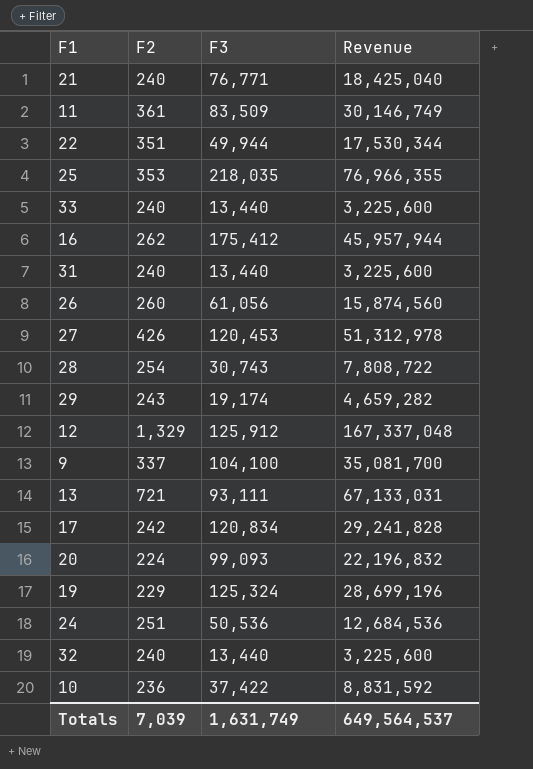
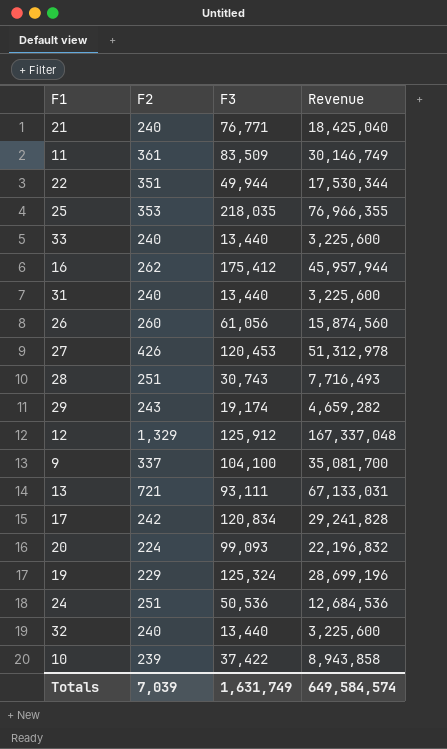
28 | F2: 254 -> 251
28 | Revenue: 7,808,722 -> 7,716,493
10 | F2: 236 -> 239
10 | Revenue: 8,831,592 -> 8,943,858
Totals | Revenue: 649,564,537 -> 649,584,574

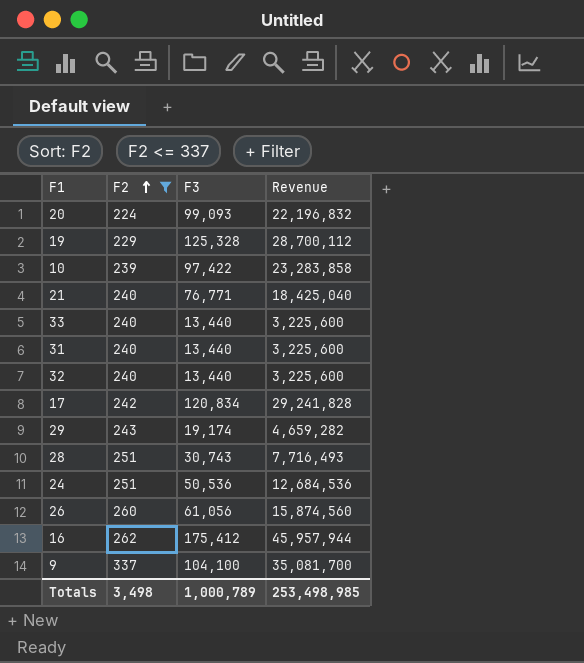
filter: none -> F2 <= 337
row order: none -> F2 ascending
19 | F3: 125,324 -> 125,328
19 | Revenue: 28,699,196 -> 28,700,112
10 | F3: 37,422 -> 97,422
10 | Revenue: 8,943,858 -> 23,283,858
Totals | F2: 7,039 -> 3,498
Totals | F3: 1,631,749 -> 1,000,789
Totals | Revenue: 649,584,574 -> 253,498,985

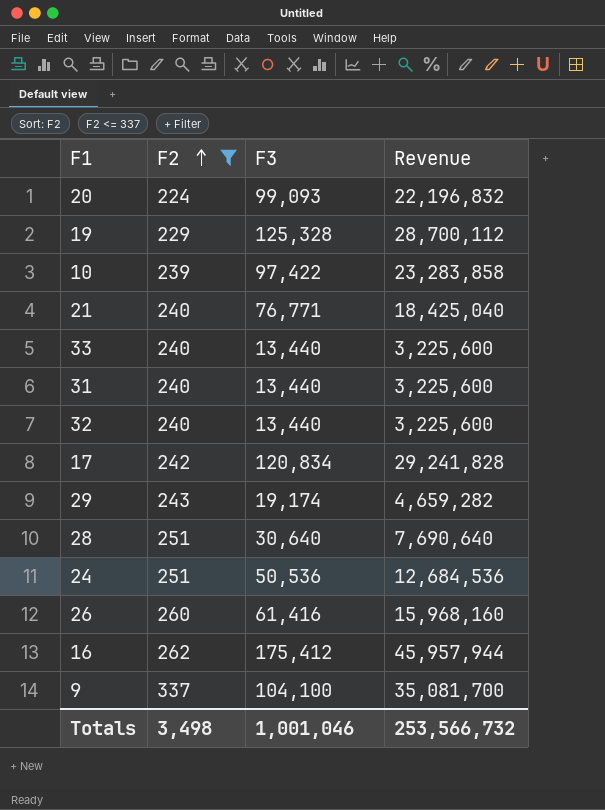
28 | F3: 30,743 -> 30,640
28 | Revenue: 7,716,493 -> 7,690,640
26 | F3: 61,056 -> 61,416
26 | Revenue: 15,874,560 -> 15,968,160
Totals | F3: 1,000,789 -> 1,001,046
Totals | Revenue: 253,498,985 -> 253,566,732

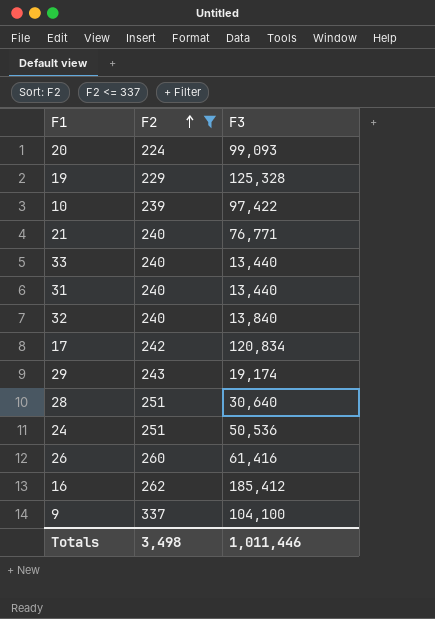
column Revenue | formula: [F2] * [F3] -> none
32 | F3: 13,440 -> 13,840
16 | F3: 175,412 -> 185,412
Totals | F3: 1,001,046 -> 1,011,446

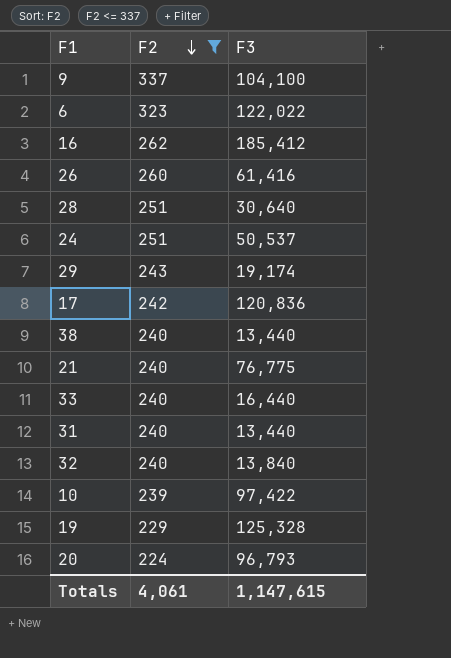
row order: F2 ascending -> F2 descending
row 6: none -> 323 | 122,022
24 | F3: 50,536 -> 50,537
17 | F3: 120,834 -> 120,836
row 38: none -> 240 | 13,440
21 | F3: 76,771 -> 76,775
33 | F3: 13,440 -> 16,440
20 | F3: 99,093 -> 96,793
Totals | F2: 3,498 -> 4,061
Totals | F3: 1,011,446 -> 1,147,615

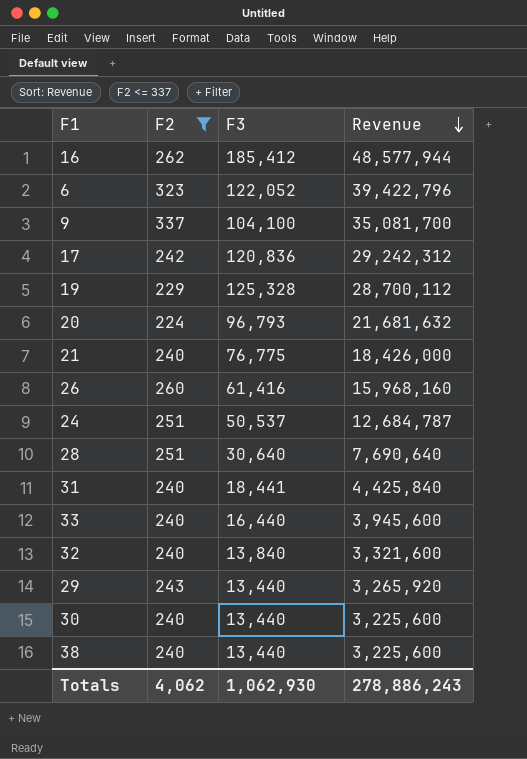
row order: F2 descending -> Revenue descending
column Revenue | formula: none -> [F2] * [F3]
row 10: 239 | 97,422 -> none
6 | F3: 122,022 -> 122,052
31 | F3: 13,440 -> 18,441
29 | F3: 19,174 -> 13,440
row 30: none -> 240 | 13,440 | 3,225,600
Totals | F2: 4,061 -> 4,062
Totals | F3: 1,147,615 -> 1,062,930

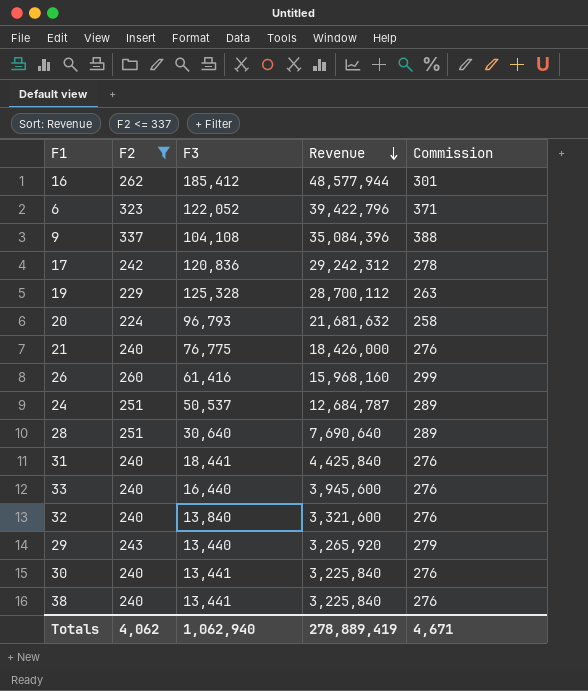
column Commission | formula: none -> [F2] * 1.15
9 | F3: 104,100 -> 104,108
9 | Revenue: 35,081,700 -> 35,084,396
30 | F3: 13,440 -> 13,441
30 | Revenue: 3,225,600 -> 3,225,840
38 | F3: 13,440 -> 13,441
38 | Revenue: 3,225,600 -> 3,225,840
Totals | F3: 1,062,930 -> 1,062,940
Totals | Revenue: 278,886,243 -> 278,889,419

